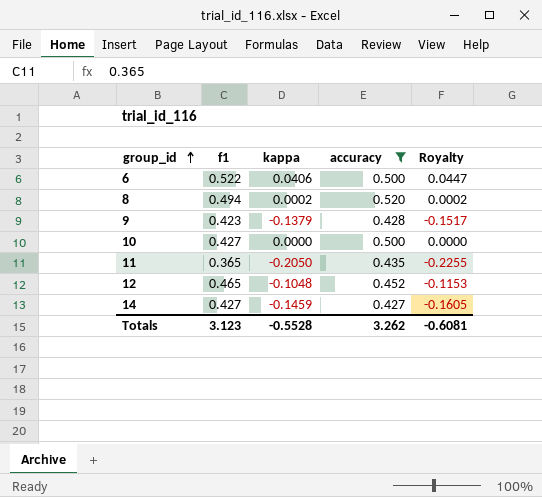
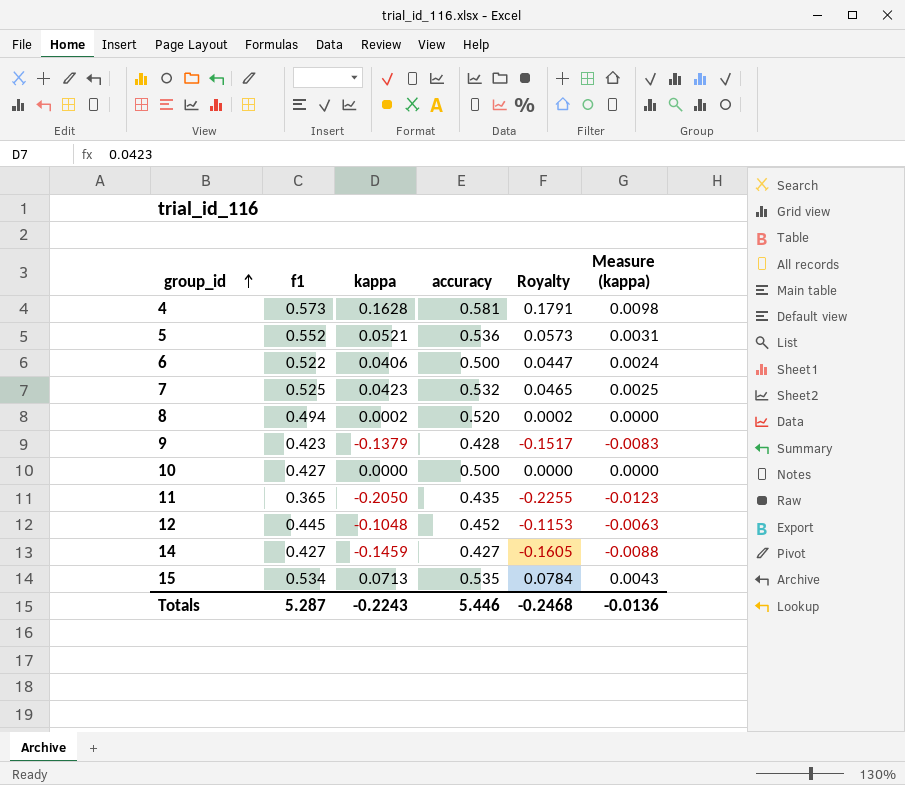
filter: accuracy <= 0.520 -> none
column Measure (kappa) | formula: none -> [kappa] * 0.06
12 | f1: 0.465 -> 0.445
Totals | f1: 3.123 -> 5.287
Totals | kappa: -0.5528 -> -0.2243
Totals | accuracy: 3.262 -> 5.446
Totals | Royalty: -0.6081 -> -0.2468

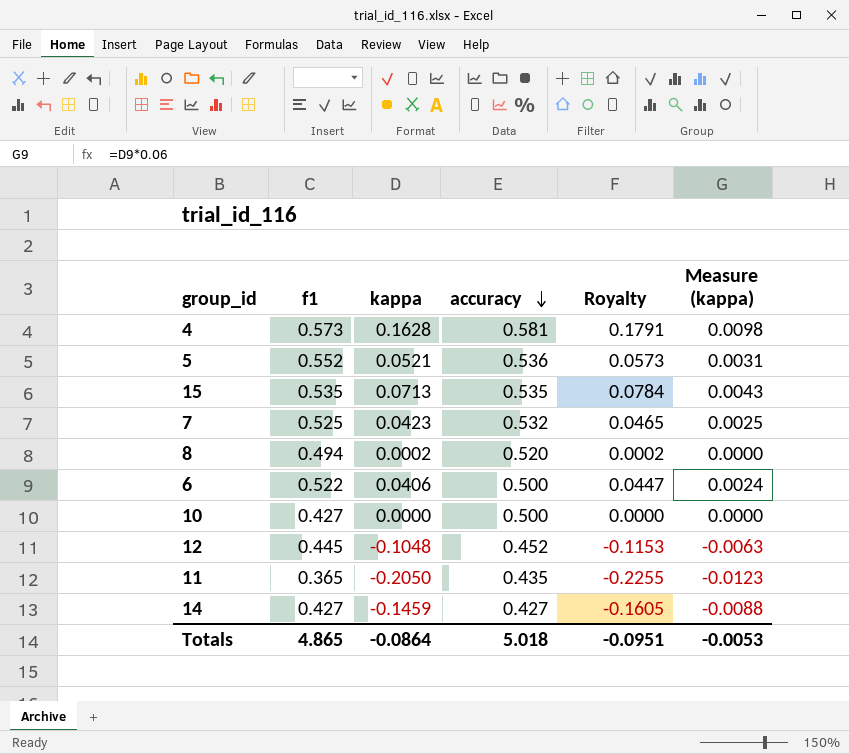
row order: group_id ascending -> accuracy descending
row 9: 0.423 | -0.1379 | 0.428 | -0.1517 | -0.0083 -> none
15 | f1: 0.534 -> 0.535
Totals | f1: 5.287 -> 4.865
Totals | kappa: -0.2243 -> -0.0864
Totals | accuracy: 5.446 -> 5.018
Totals | Royalty: -0.2468 -> -0.0951
Totals | Measure (kappa): -0.0136 -> -0.0053

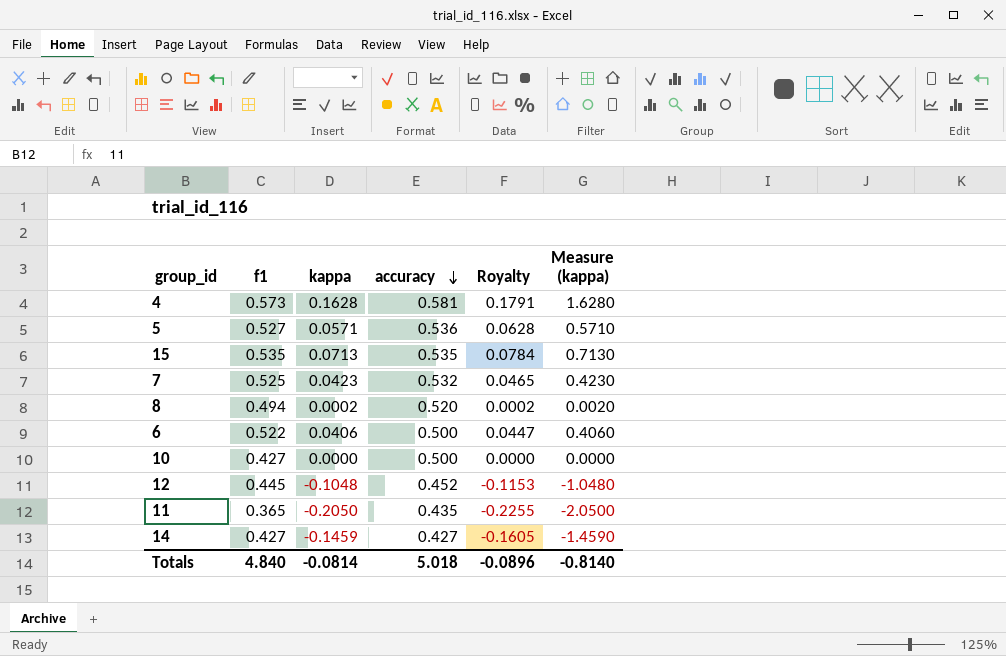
column Measure (kappa) | formula: [kappa] * 0.06 -> [kappa] * 10
5 | f1: 0.552 -> 0.527
5 | kappa: 0.0521 -> 0.0571
5 | Royalty: 0.0573 -> 0.0628
Totals | f1: 4.865 -> 4.840
Totals | kappa: -0.0864 -> -0.0814
Totals | Royalty: -0.0951 -> -0.0896
Totals | Measure (kappa): -0.0053 -> -0.8140

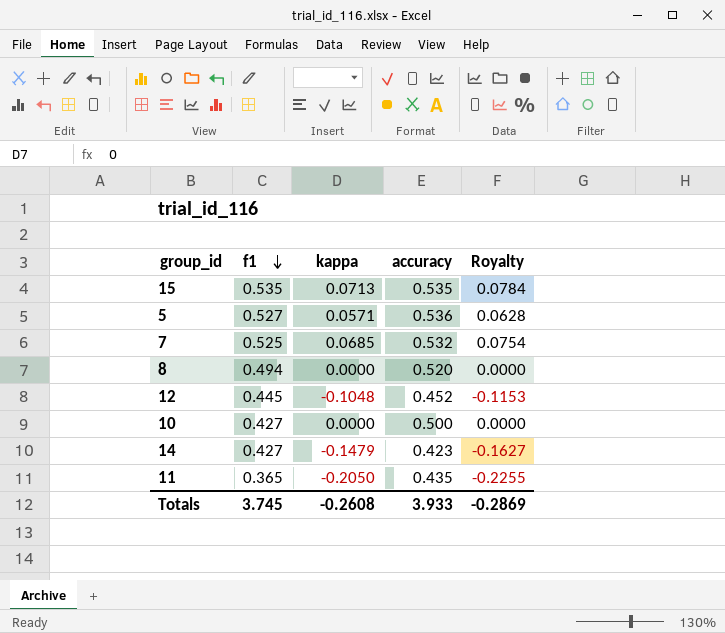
row order: accuracy descending -> f1 descending
column Measure (kappa) | formula: [kappa] * 10 -> none
row 4: 0.573 | 0.1628 | 0.581 | 0.1791 | 1.6280 -> none
row 6: 0.522 | 0.0406 | 0.500 | 0.0447 | 0.4060 -> none
7 | kappa: 0.0423 -> 0.0685
7 | Royalty: 0.0465 -> 0.0754
8 | kappa: 0.0002 -> 0.0000
8 | Royalty: 0.0002 -> 0.0000
14 | kappa: -0.1459 -> -0.1479
14 | accuracy: 0.427 -> 0.423
14 | Royalty: -0.1605 -> -0.1627
Totals | f1: 4.840 -> 3.745
Totals | kappa: -0.0814 -> -0.2608
Totals | accuracy: 5.018 -> 3.933
Totals | Royalty: -0.0896 -> -0.2869

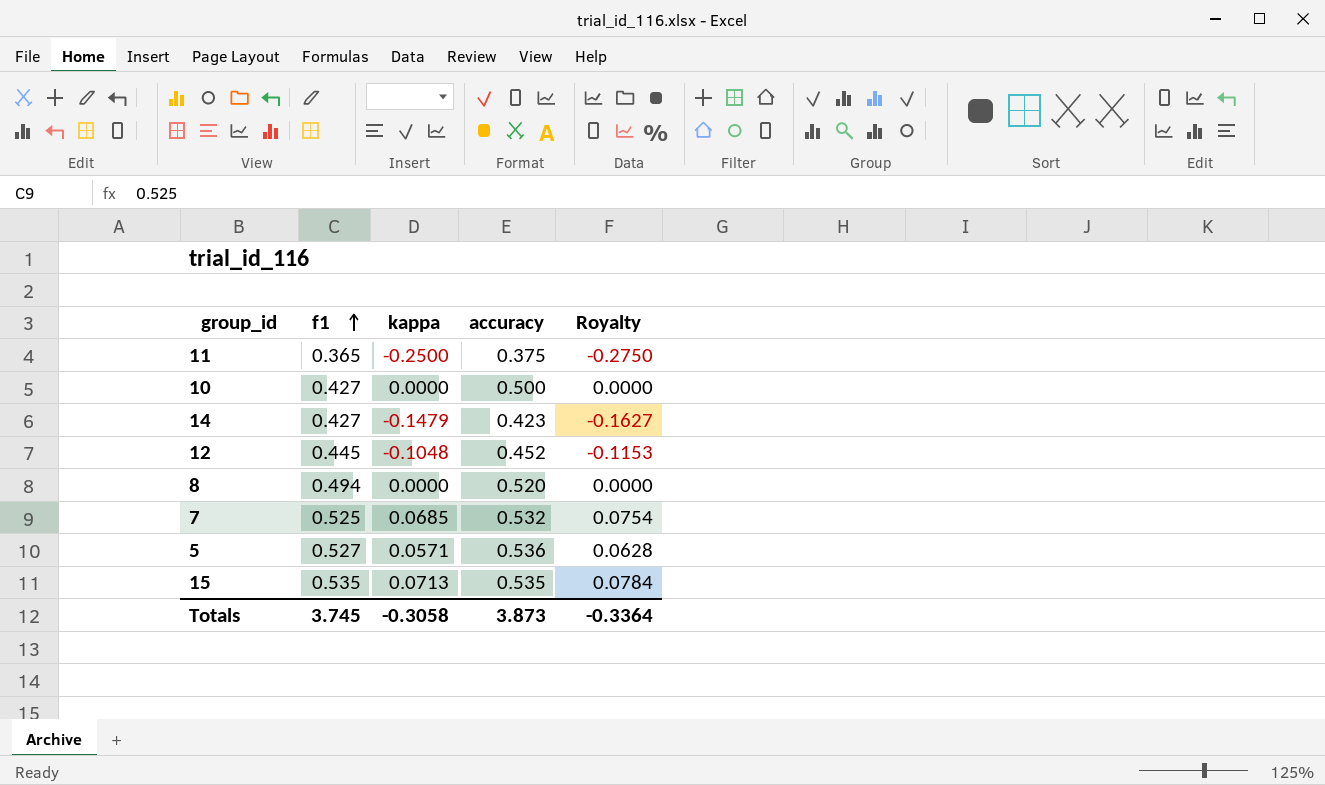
row order: f1 descending -> f1 ascending
11 | kappa: -0.2050 -> -0.2500
11 | accuracy: 0.435 -> 0.375
11 | Royalty: -0.2255 -> -0.2750
Totals | kappa: -0.2608 -> -0.3058
Totals | accuracy: 3.933 -> 3.873
Totals | Royalty: -0.2869 -> -0.3364

